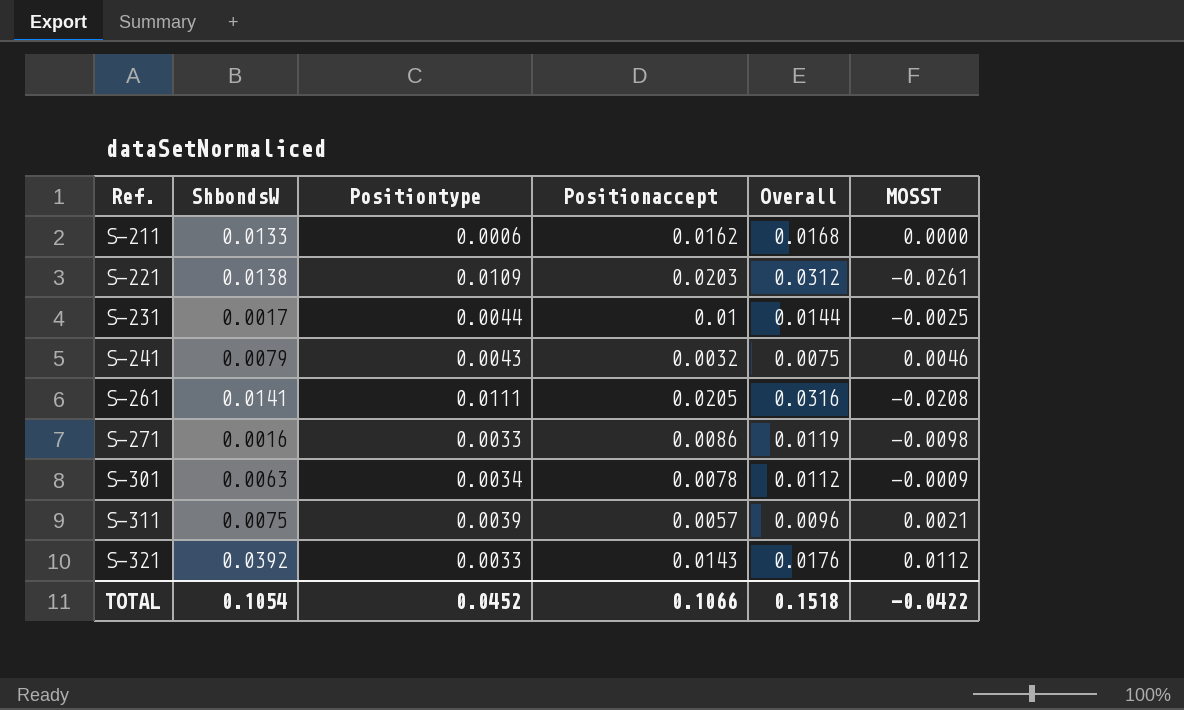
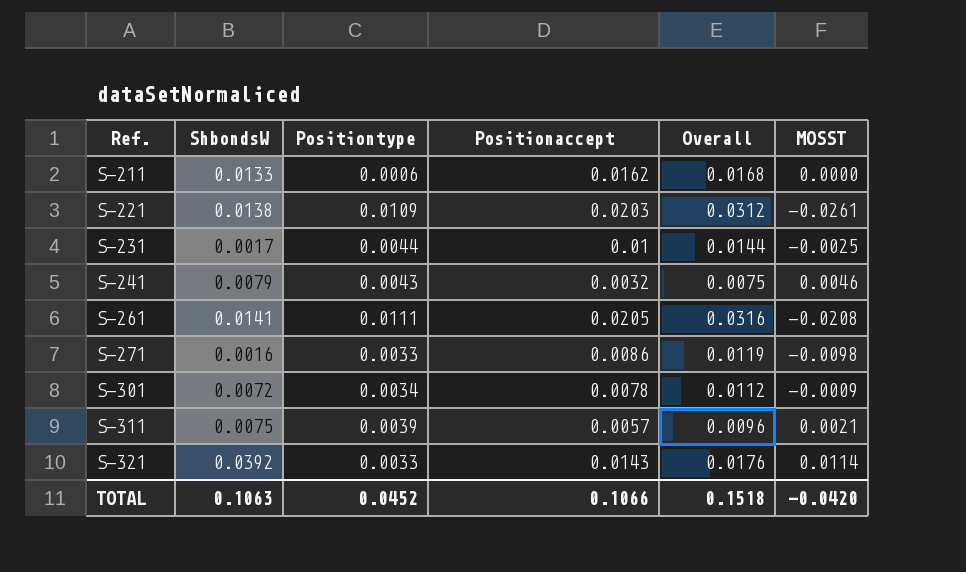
S-301 | ShbondsW: 0.0063 -> 0.0072
S-321 | MOSST: 0.0112 -> 0.0114
TOTAL | ShbondsW: 0.1054 -> 0.1063
TOTAL | MOSST: -0.0422 -> -0.0420

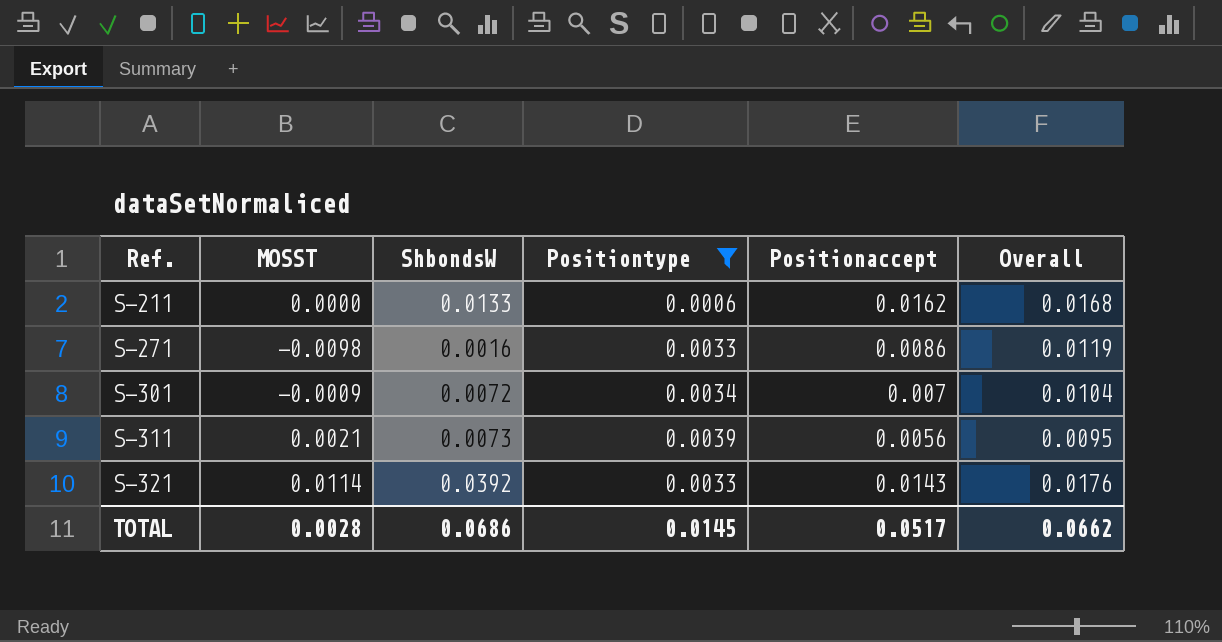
filter: none -> Positiontype <= 0.0039
column MOSST | position: 6 -> 2
S-301 | Positionaccept: 0.0078 -> 0.007
S-301 | Overall: 0.0112 -> 0.0104
S-311 | ShbondsW: 0.0075 -> 0.0073
S-311 | Positionaccept: 0.0057 -> 0.0056
S-311 | Overall: 0.0096 -> 0.0095
TOTAL | MOSST: -0.0420 -> 0.0028
TOTAL | ShbondsW: 0.1063 -> 0.0686
TOTAL | Positiontype: 0.0452 -> 0.0145
TOTAL | Positionaccept: 0.1066 -> 0.0517
TOTAL | Overall: 0.1518 -> 0.0662

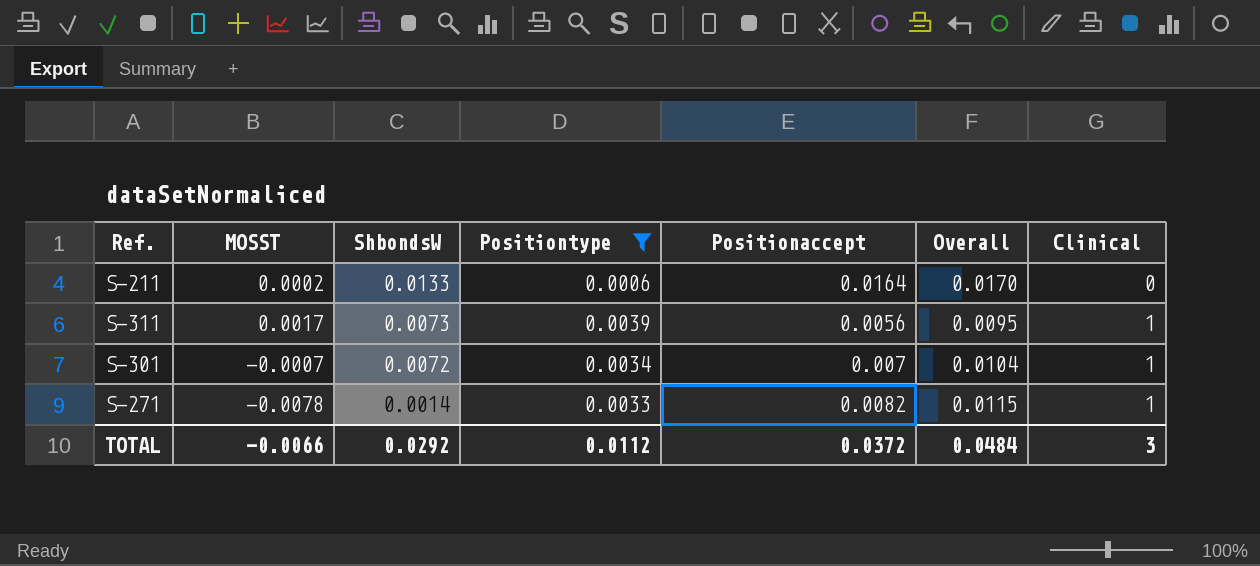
row order: Ref. ascending -> ShbondsW descending
column Clinical | position: none -> 7
row S-321: 0.0114 | 0.0392 | 0.0033 | 0.0143 | 0.0176 -> none
S-211 | MOSST: 0.0000 -> 0.0002
S-211 | Positionaccept: 0.0162 -> 0.0164
S-211 | Overall: 0.0168 -> 0.0170
S-311 | MOSST: 0.0021 -> 0.0017
S-301 | MOSST: -0.0009 -> -0.0007
S-271 | MOSST: -0.0098 -> -0.0078
S-271 | ShbondsW: 0.0016 -> 0.0014
S-271 | Positionaccept: 0.0086 -> 0.0082
S-271 | Overall: 0.0119 -> 0.0115
TOTAL | MOSST: 0.0028 -> -0.0066
TOTAL | ShbondsW: 0.0686 -> 0.0292
TOTAL | Positiontype: 0.0145 -> 0.0112
TOTAL | Positionaccept: 0.0517 -> 0.0372
TOTAL | Overall: 0.0662 -> 0.0484

